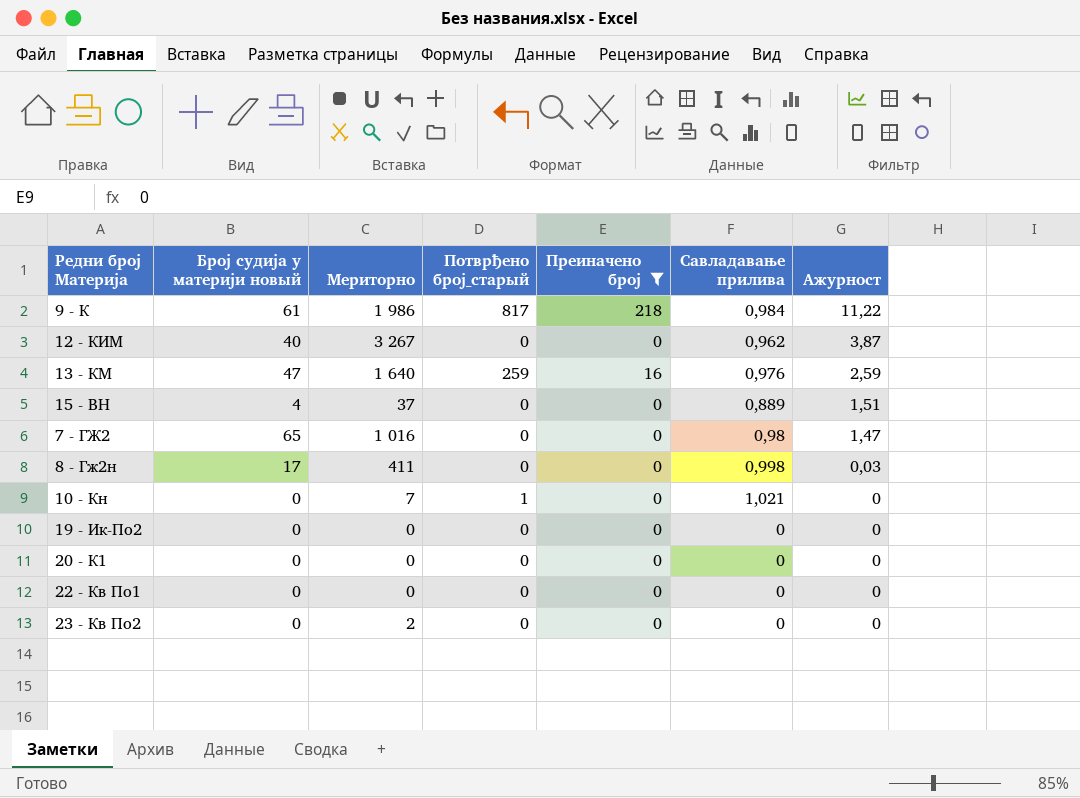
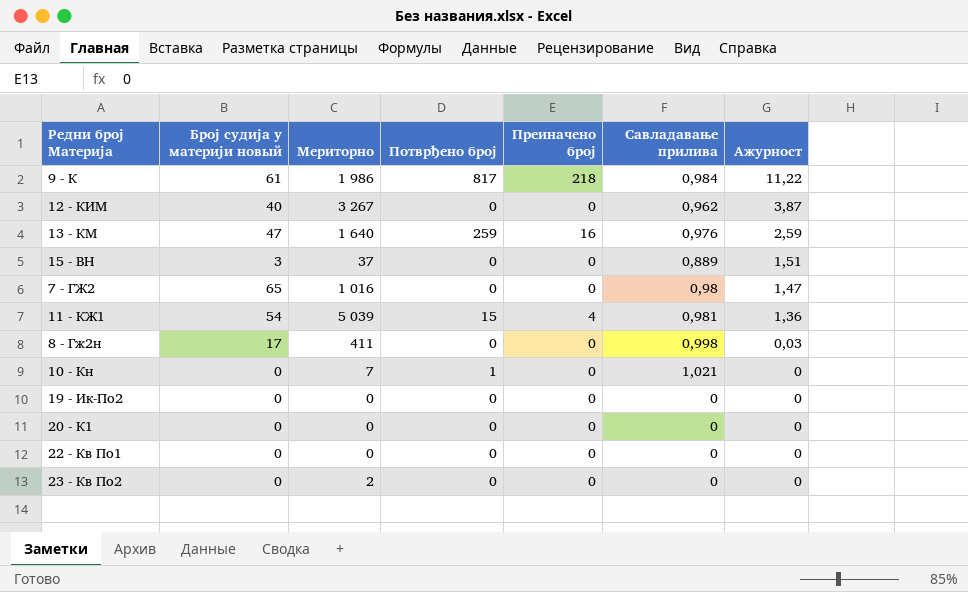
filter: Преиначено број != 4 -> none
column name: Потврђено број_старый -> Потврђено број
15 - ВН | Број судија у материји новый: 4 -> 3

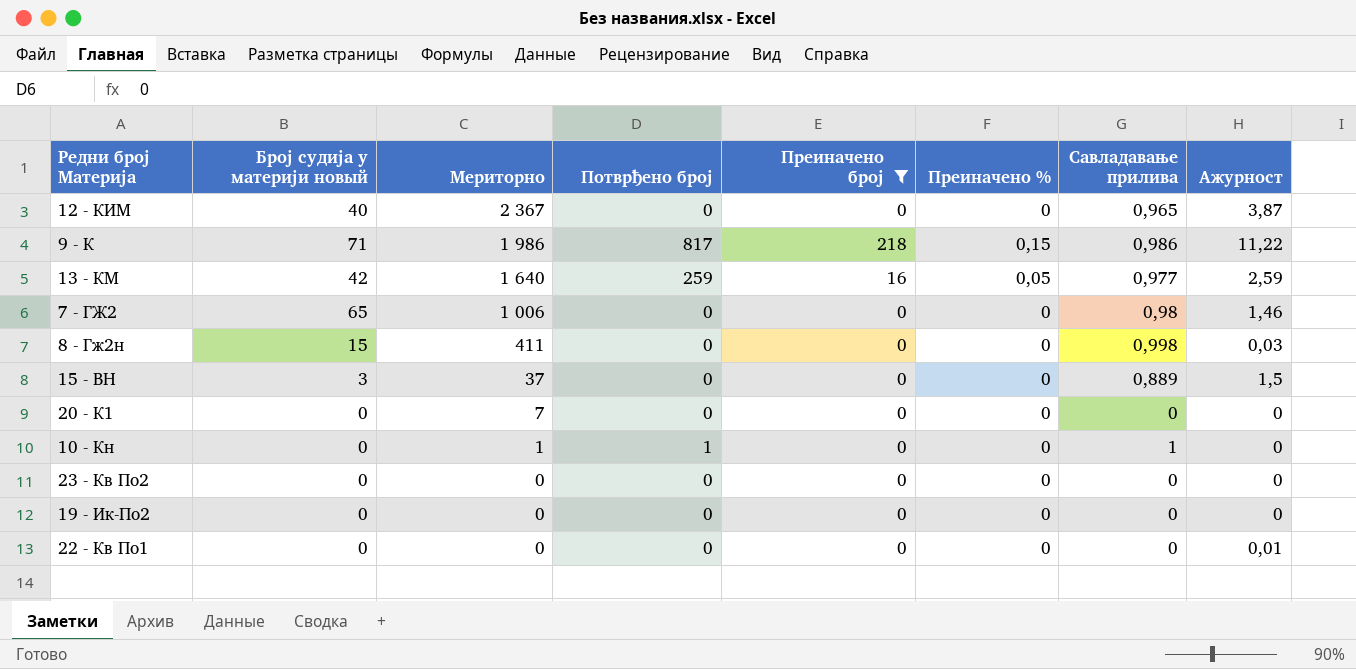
filter: none -> Преиначено број != 4
row order: Ажурност descending -> Мериторно descending
column Преиначено % | position: none -> 6
12 - КИМ | Мериторно: 3 267 -> 2 367
12 - КИМ | Савладавање прилива: 0,962 -> 0,965
9 - К | Број судија у материји новый: 61 -> 71
9 - К | Савладавање прилива: 0,984 -> 0,986
13 - КМ | Број судија у материји новый: 47 -> 42
13 - КМ | Савладавање прилива: 0,976 -> 0,977
7 - ГЖ2 | Мериторно: 1 016 -> 1 006
7 - ГЖ2 | Ажурност: 1,47 -> 1,46
8 - Гж2н | Број судија у материји новый: 17 -> 15
15 - ВН | Ажурност: 1,51 -> 1,5
20 - К1 | Мериторно: 0 -> 7
10 - Кн | Мериторно: 7 -> 1
10 - Кн | Савладавање прилива: 1,021 -> 1
23 - Кв По2 | Мериторно: 2 -> 0
22 - Кв По1 | Ажурност: 0 -> 0,01

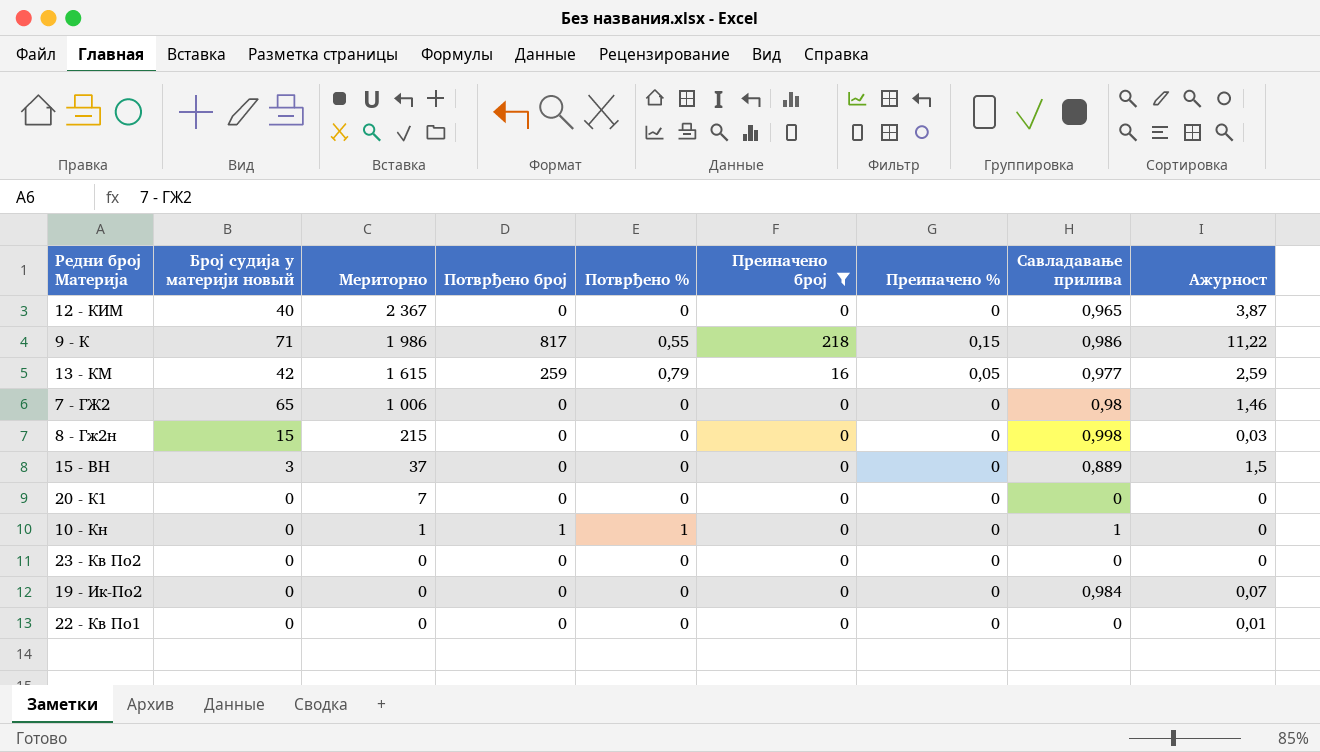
column Потврђено % | position: none -> 5
13 - КМ | Мериторно: 1 640 -> 1 615
8 - Гж2н | Мериторно: 411 -> 215
19 - Ик-По2 | Савладавање прилива: 0 -> 0,984
19 - Ик-По2 | Ажурност: 0 -> 0,07

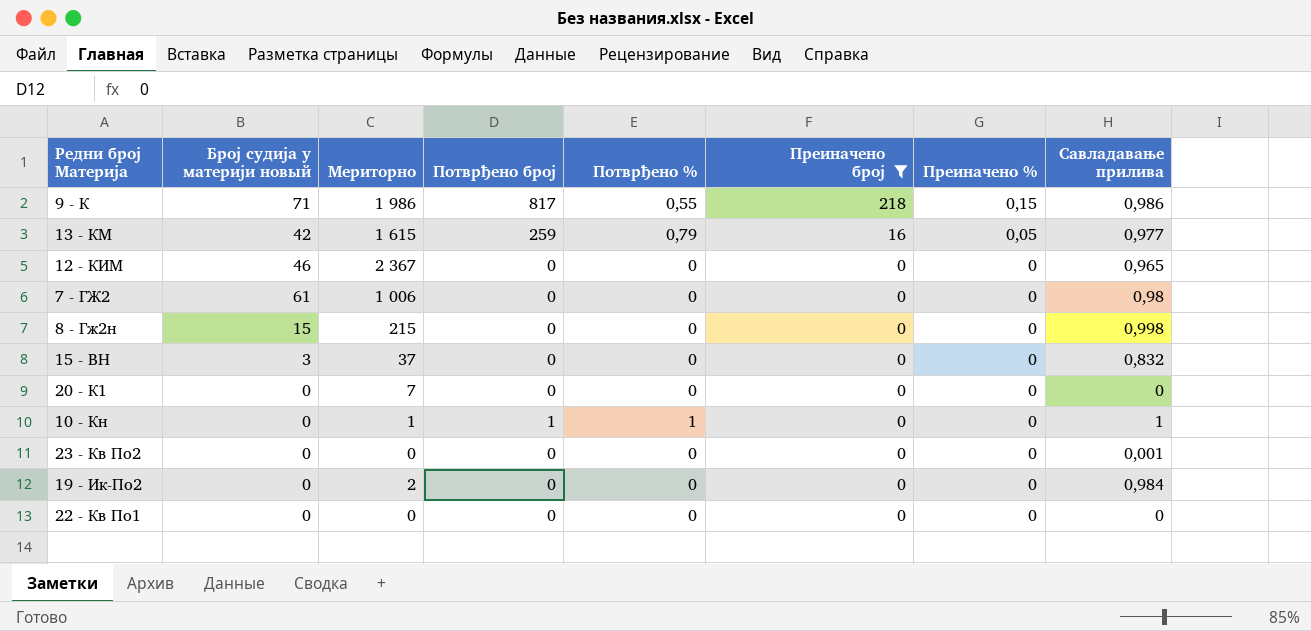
row order: Мериторно descending -> Преиначено број descending
column Ажурност | position: 9 -> none
12 - КИМ | Број судија у материји новый: 40 -> 46
7 - ГЖ2 | Број судија у материји новый: 65 -> 61
15 - ВН | Савладавање прилива: 0,889 -> 0,832
23 - Кв По2 | Савладавање прилива: 0 -> 0,001
19 - Ик-По2 | Мериторно: 0 -> 2

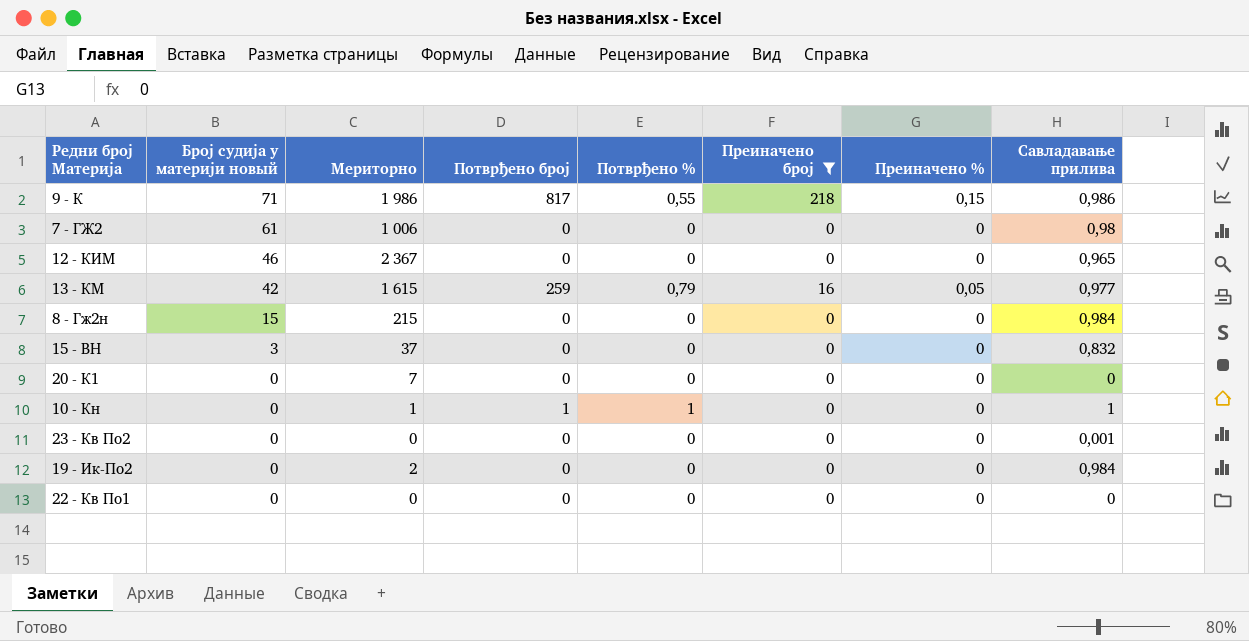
row order: Преиначено број descending -> Број судија у материји новый descending
8 - Гж2н | Савладавање прилива: 0,998 -> 0,984

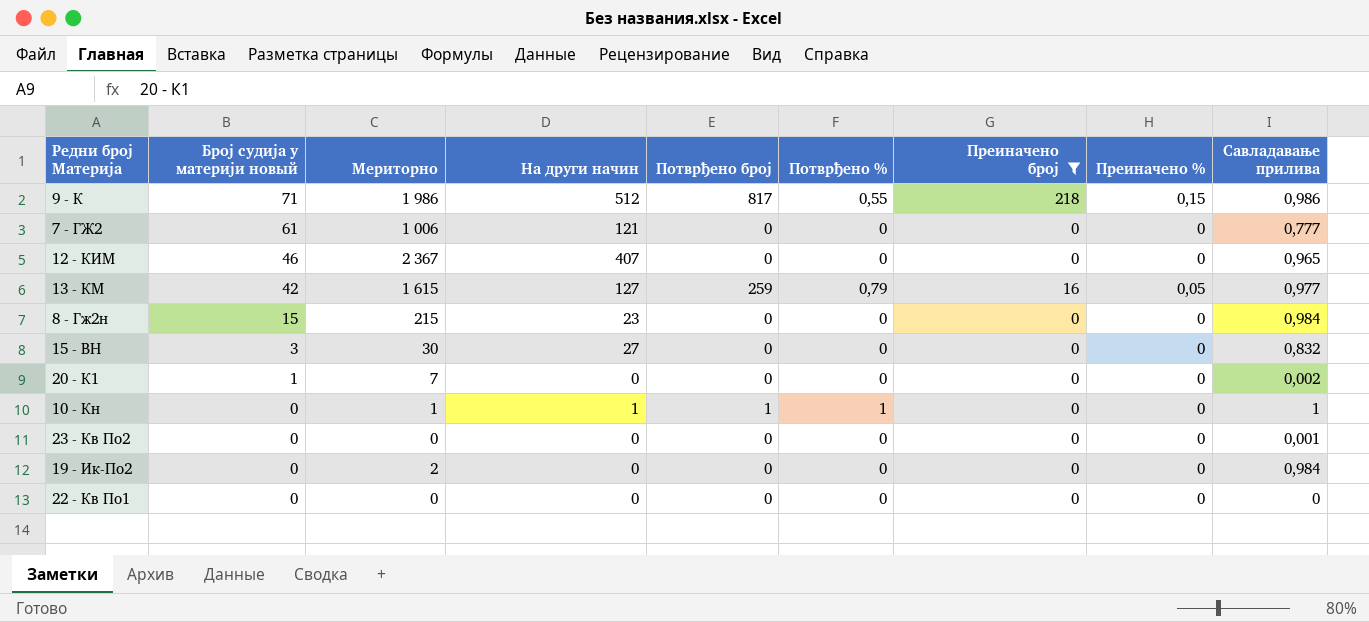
column На други начин | position: none -> 4
7 - ГЖ2 | Савладавање прилива: 0,98 -> 0,777
15 - ВН | Мериторно: 37 -> 30
20 - К1 | Број судија у материји новый: 0 -> 1
20 - К1 | Савладавање прилива: 0 -> 0,002

